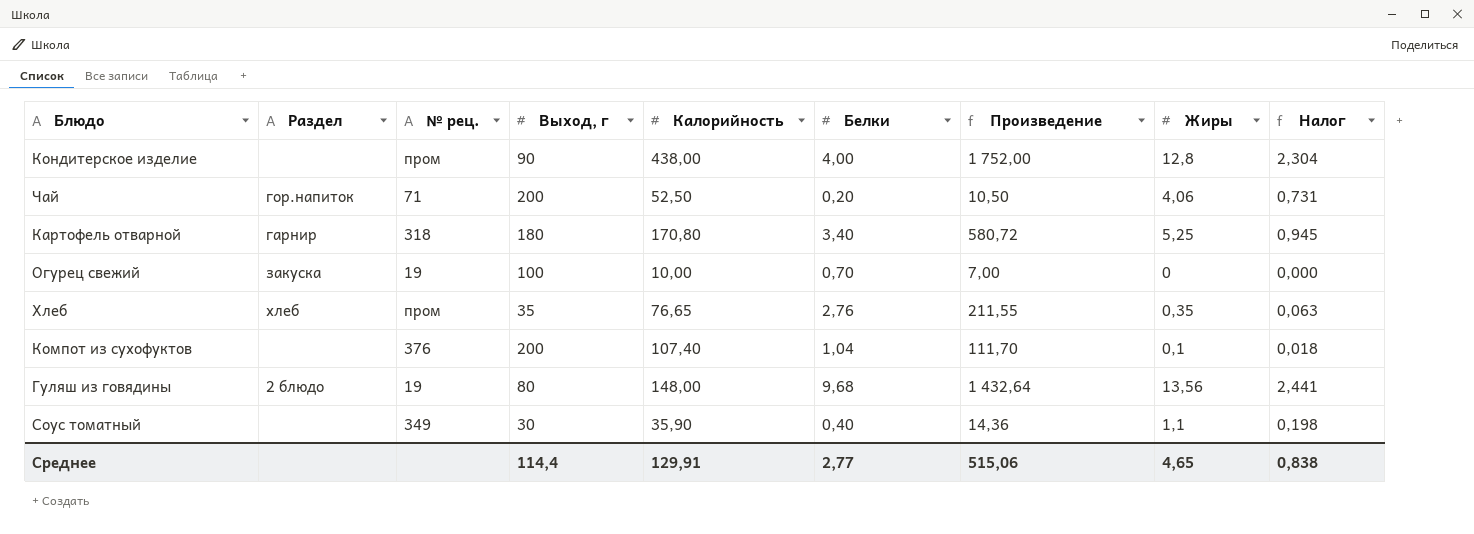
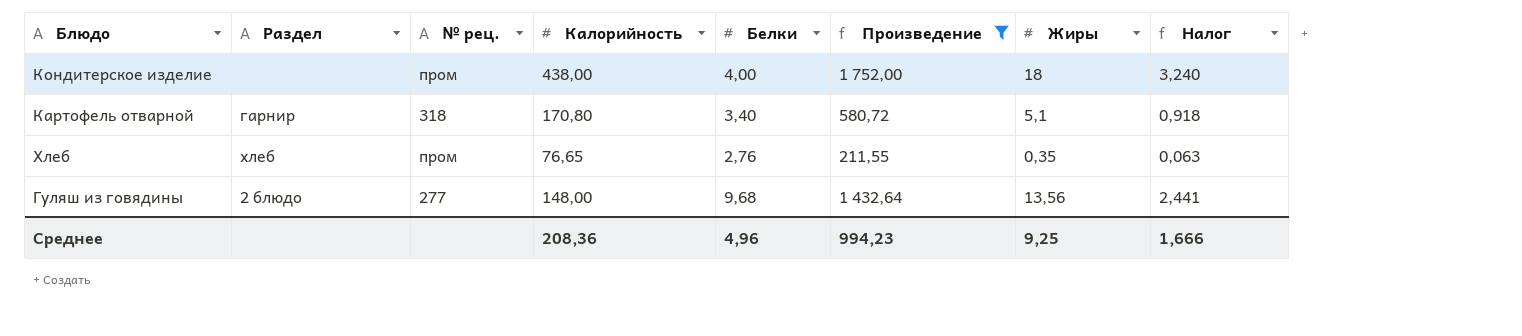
filter: none -> Произведение >= 211,55
column Выход, г | position: 4 -> none
Кондитерское изделие | Жиры: 12,8 -> 18
Кондитерское изделие | Налог: 2,304 -> 3,240
Картофель отварной | Жиры: 5,25 -> 5,1
Картофель отварной | Налог: 0,945 -> 0,918
Гуляш из говядины | № рец.: 19 -> 277
Среднее | Калорийность: 129,91 -> 208,36
Среднее | Белки: 2,77 -> 4,96
Среднее | Произведение: 515,06 -> 994,23
Среднее | Жиры: 4,65 -> 9,25
Среднее | Налог: 0,838 -> 1,666

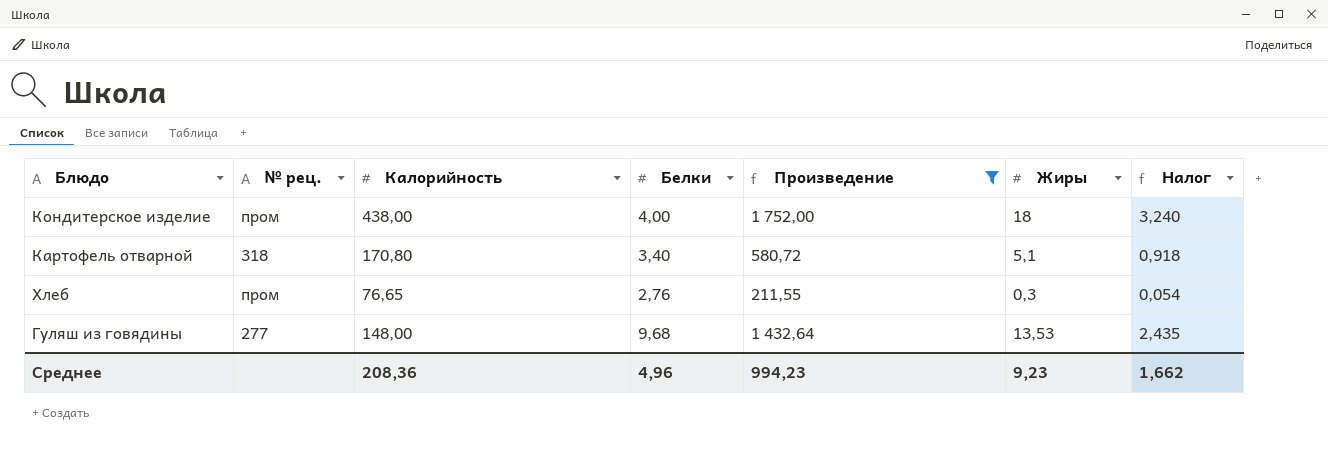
column Раздел | position: 2 -> none
Хлеб | Жиры: 0,35 -> 0,3
Хлеб | Налог: 0,063 -> 0,054
Гуляш из говядины | Жиры: 13,56 -> 13,53
Гуляш из говядины | Налог: 2,441 -> 2,435
Среднее | Жиры: 9,25 -> 9,23
Среднее | Налог: 1,666 -> 1,662

